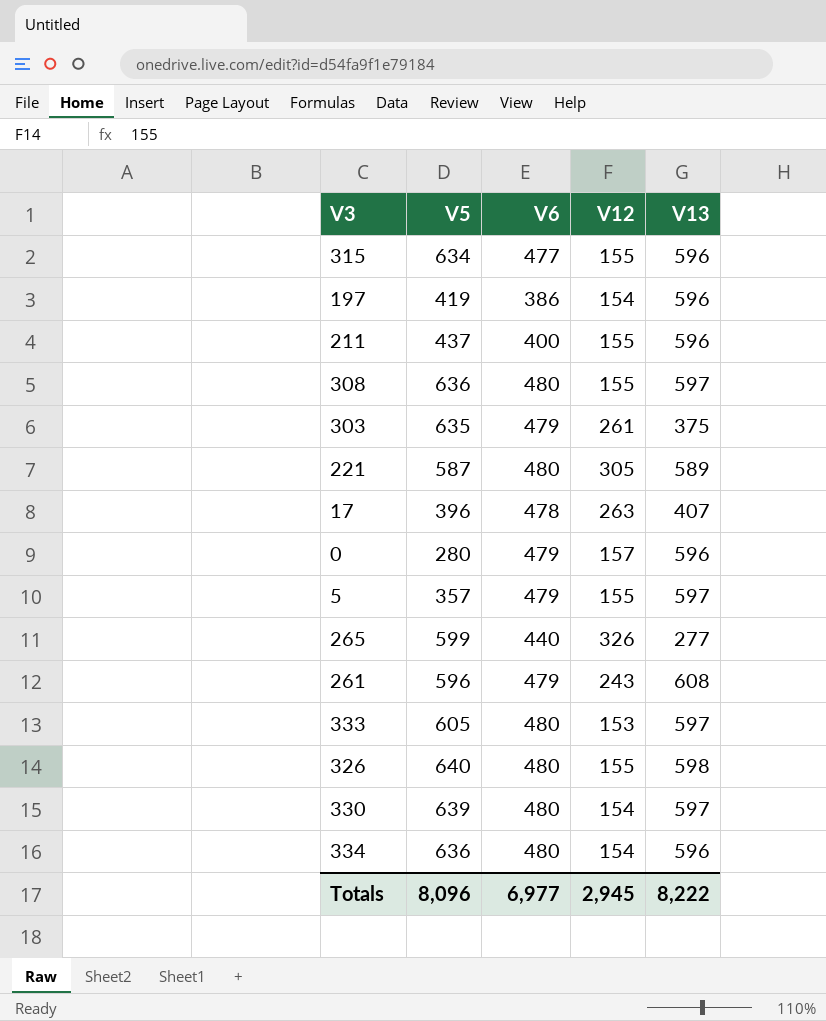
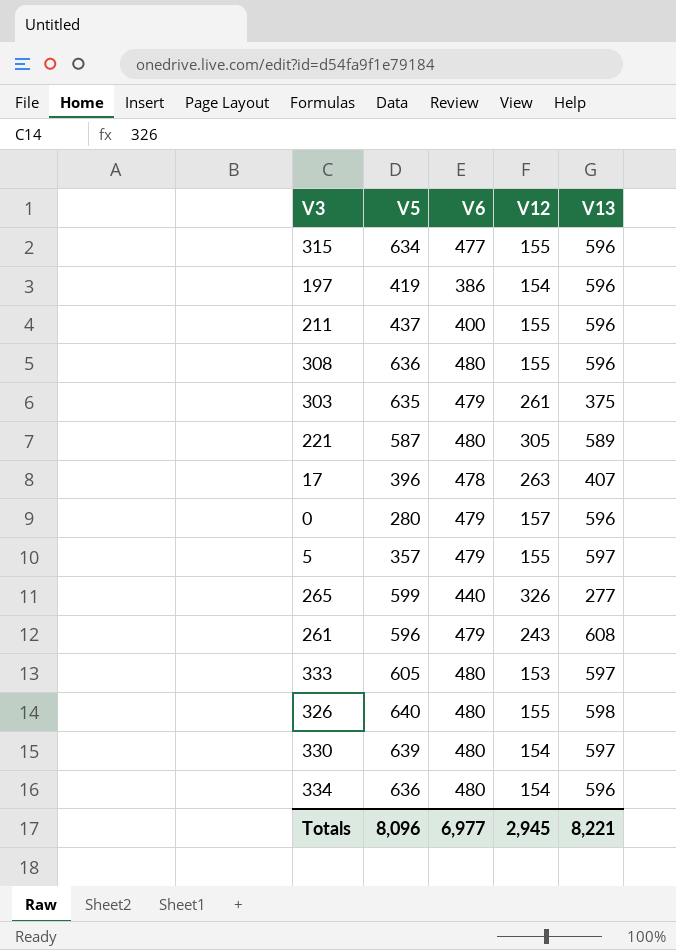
308 | V13: 597 -> 596
Totals | V13: 8,222 -> 8,221

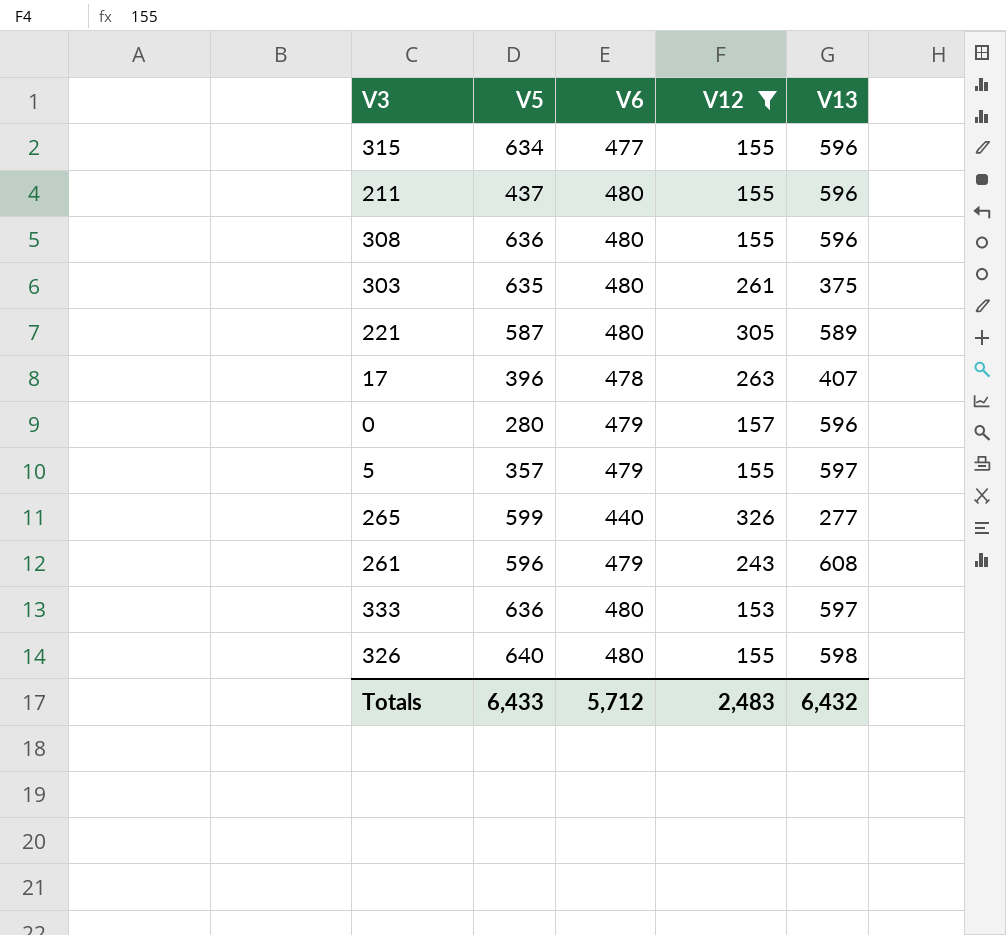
filter: none -> V12 != 154
211 | V6: 400 -> 480
303 | V6: 479 -> 480
333 | V5: 605 -> 636
Totals | V5: 8,096 -> 6,433
Totals | V6: 6,977 -> 5,712
Totals | V12: 2,945 -> 2,483
Totals | V13: 8,221 -> 6,432

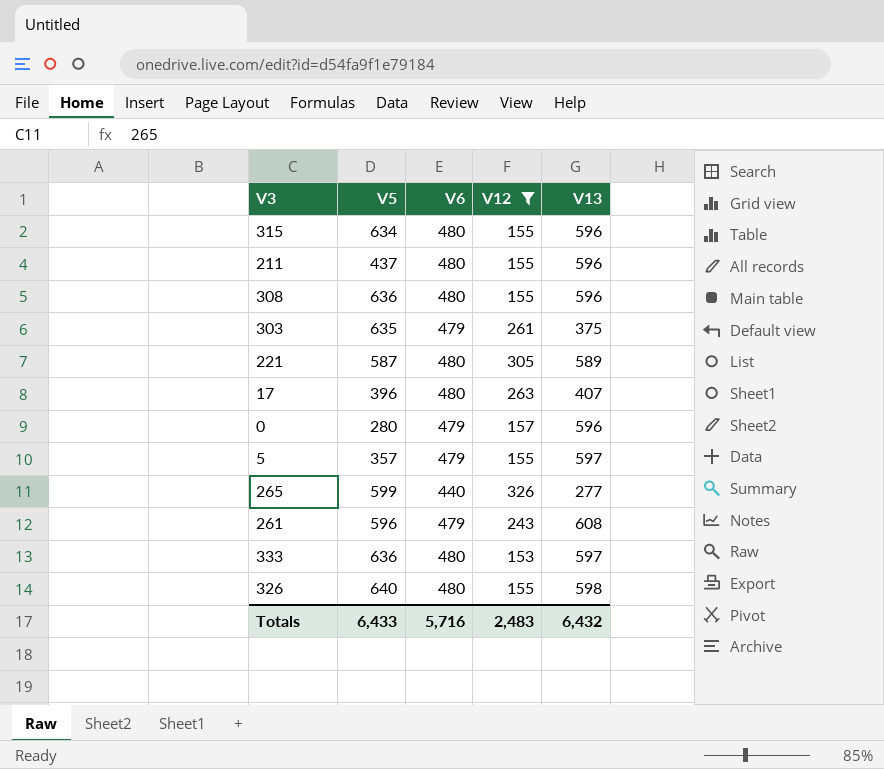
315 | V6: 477 -> 480
303 | V6: 480 -> 479
17 | V6: 478 -> 480
Totals | V6: 5,712 -> 5,716

